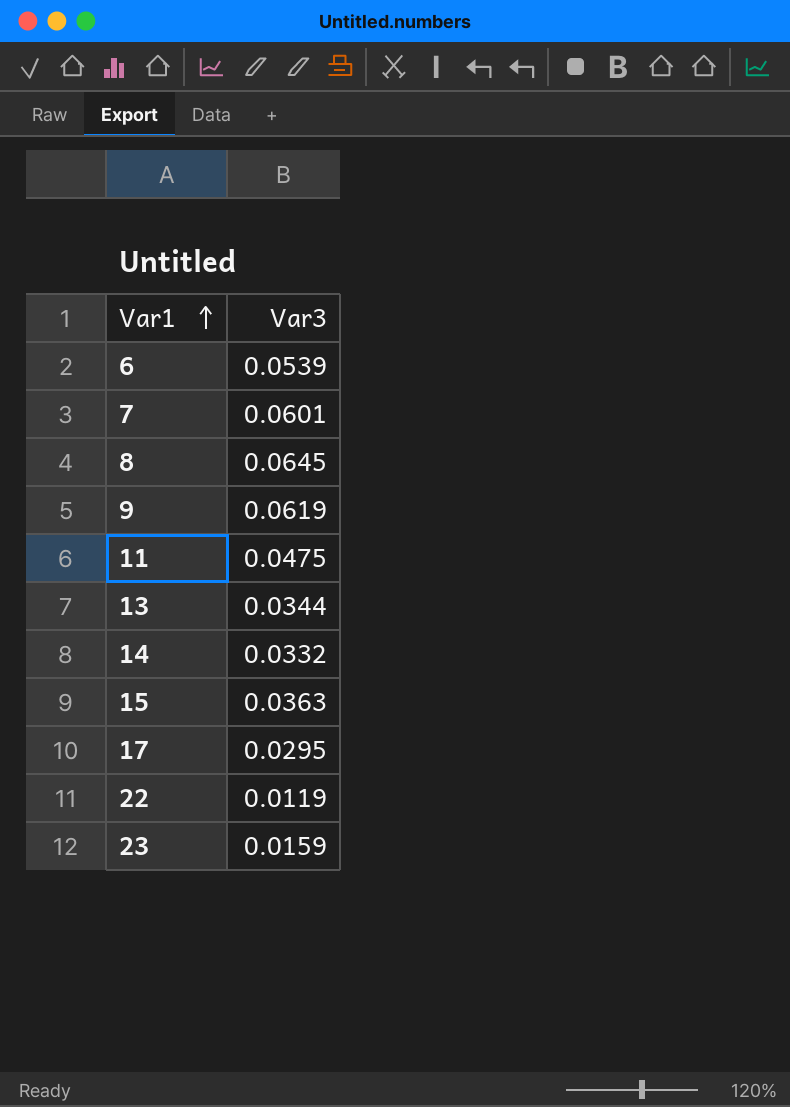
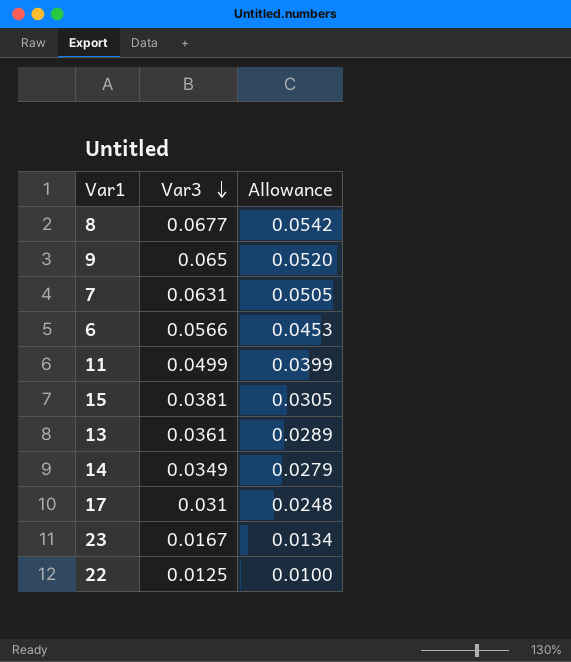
row order: Var1 ascending -> Var3 descending
column Allowance | formula: none -> [Var3] * 0.8
8 | Var3: 0.0645 -> 0.0677
9 | Var3: 0.0619 -> 0.065
7 | Var3: 0.0601 -> 0.0631
6 | Var3: 0.0539 -> 0.0566
11 | Var3: 0.0475 -> 0.0499
15 | Var3: 0.0363 -> 0.0381
13 | Var3: 0.0344 -> 0.0361
14 | Var3: 0.0332 -> 0.0349
17 | Var3: 0.0295 -> 0.031
23 | Var3: 0.0159 -> 0.0167
22 | Var3: 0.0119 -> 0.0125

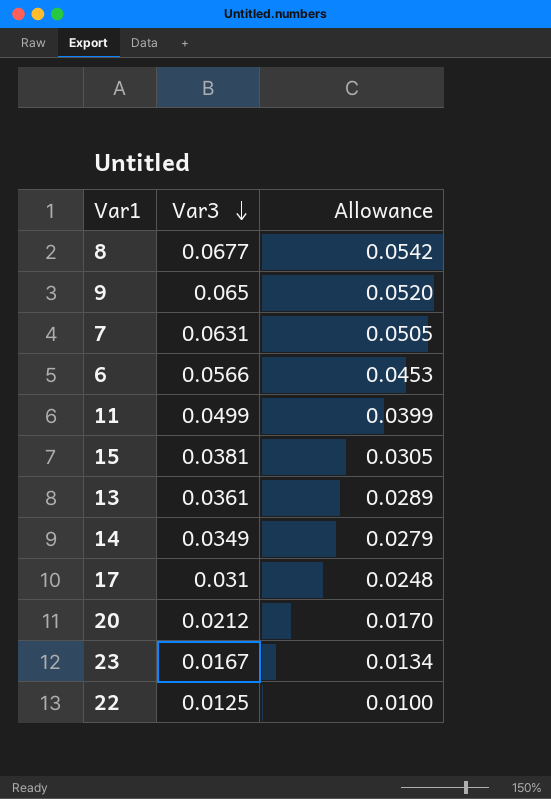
row 20: none -> 0.0212 | 0.0170

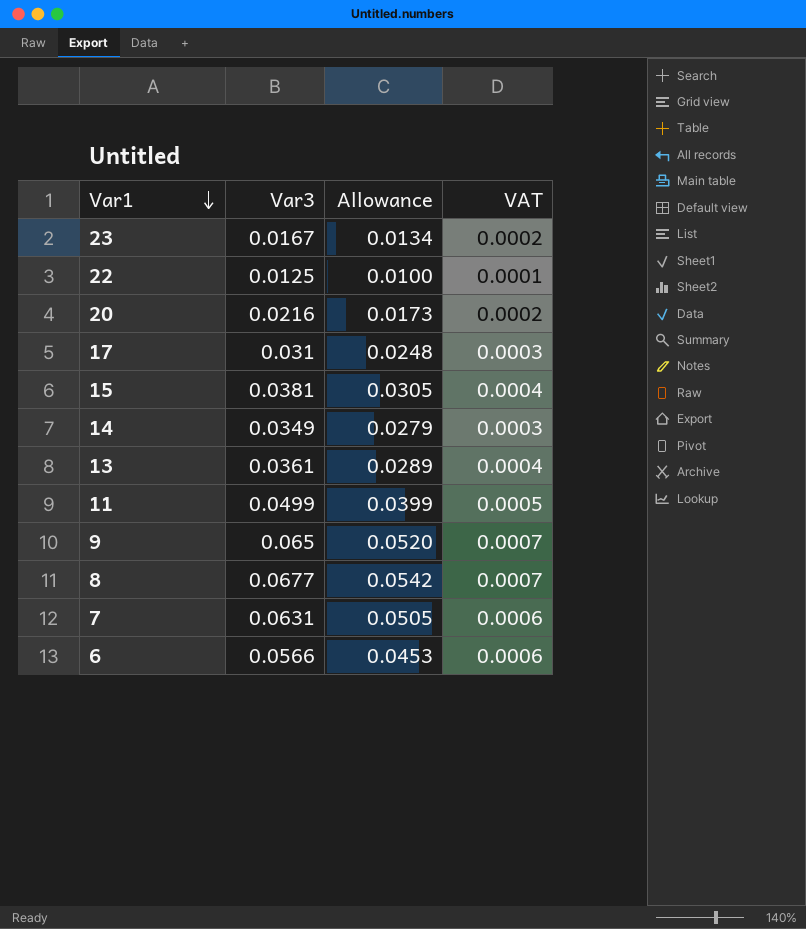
row order: Var3 descending -> Var1 descending
column VAT | formula: none -> [Var3] * 0.01
20 | Var3: 0.0212 -> 0.0216
20 | Allowance: 0.0170 -> 0.0173

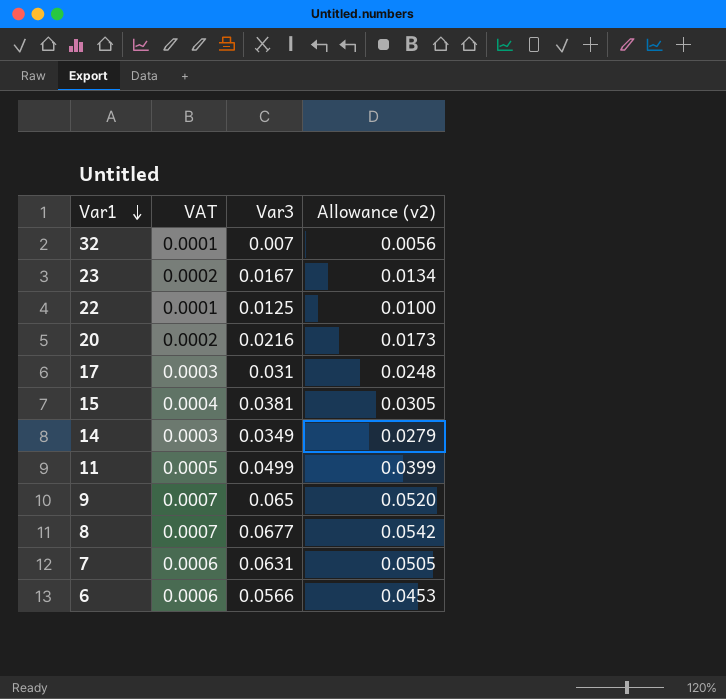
column VAT | position: 4 -> 2
column name: Allowance -> Allowance (v2)
row 13: 0.0361 | 0.0289 | 0.0004 -> none
row 32: none -> 0.0001 | 0.007 | 0.0056

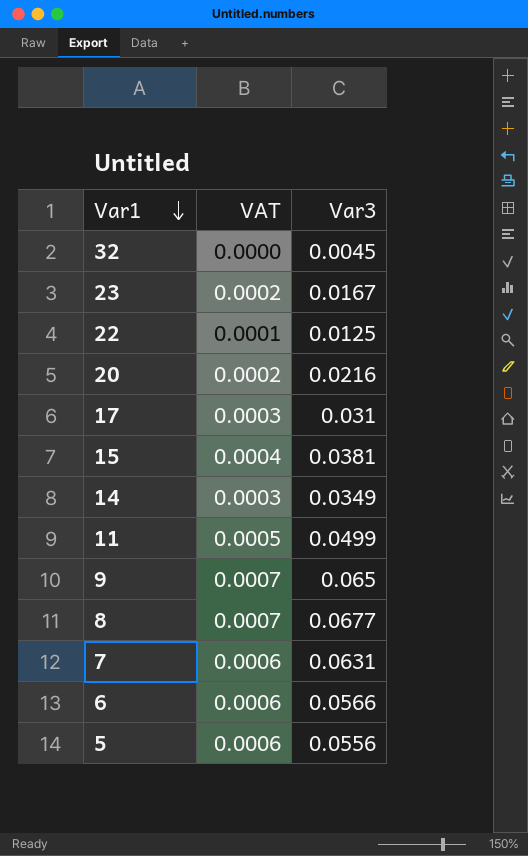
column Allowance (v2) | formula: [Var3] * 0.8 -> none
32 | VAT: 0.0001 -> 0.0000
32 | Var3: 0.007 -> 0.0045
row 5: none -> 0.0006 | 0.0556

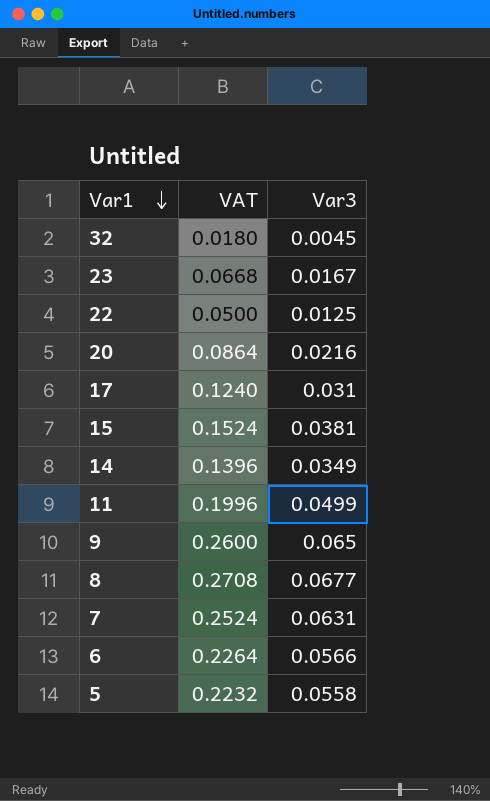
column VAT | formula: [Var3] * 0.01 -> [Var3] * 4
5 | Var3: 0.0556 -> 0.0558

